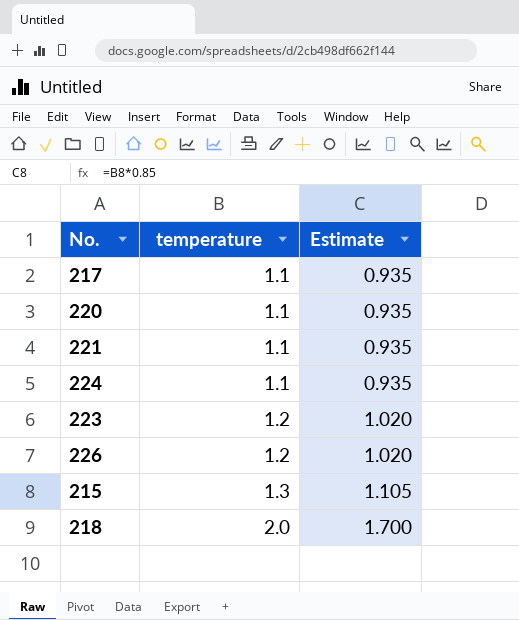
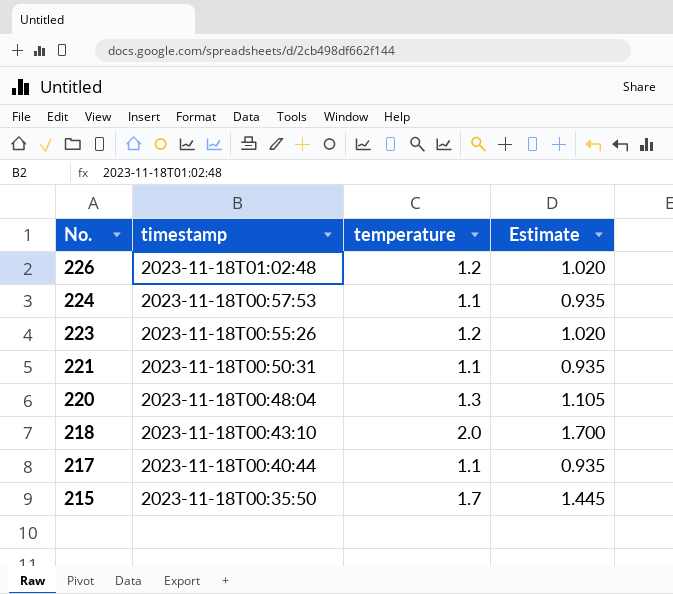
row order: temperature ascending -> No. descending
column timestamp | position: none -> 2
220 | temperature: 1.1 -> 1.3
220 | Estimate: 0.935 -> 1.105
215 | temperature: 1.3 -> 1.7
215 | Estimate: 1.105 -> 1.445

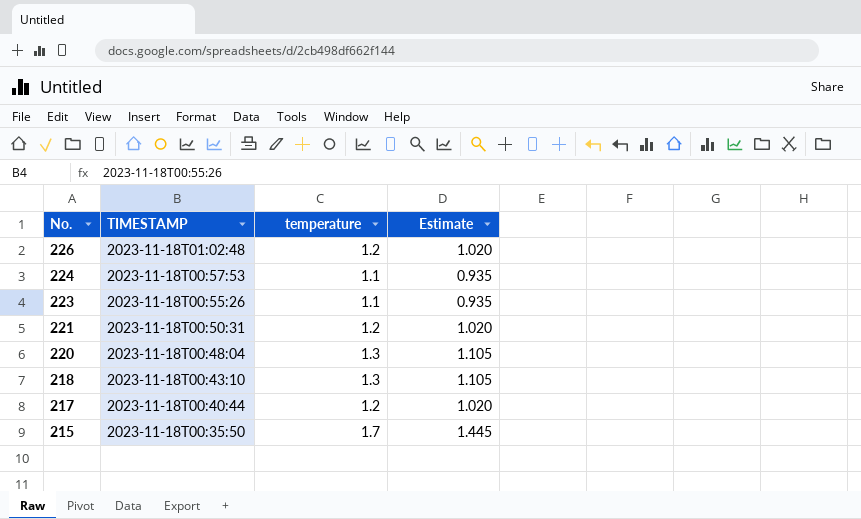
column name: timestamp -> TIMESTAMP
223 | temperature: 1.2 -> 1.1
223 | Estimate: 1.020 -> 0.935
221 | temperature: 1.1 -> 1.2
221 | Estimate: 0.935 -> 1.020
218 | temperature: 2.0 -> 1.3
218 | Estimate: 1.700 -> 1.105
217 | temperature: 1.1 -> 1.2
217 | Estimate: 0.935 -> 1.020

